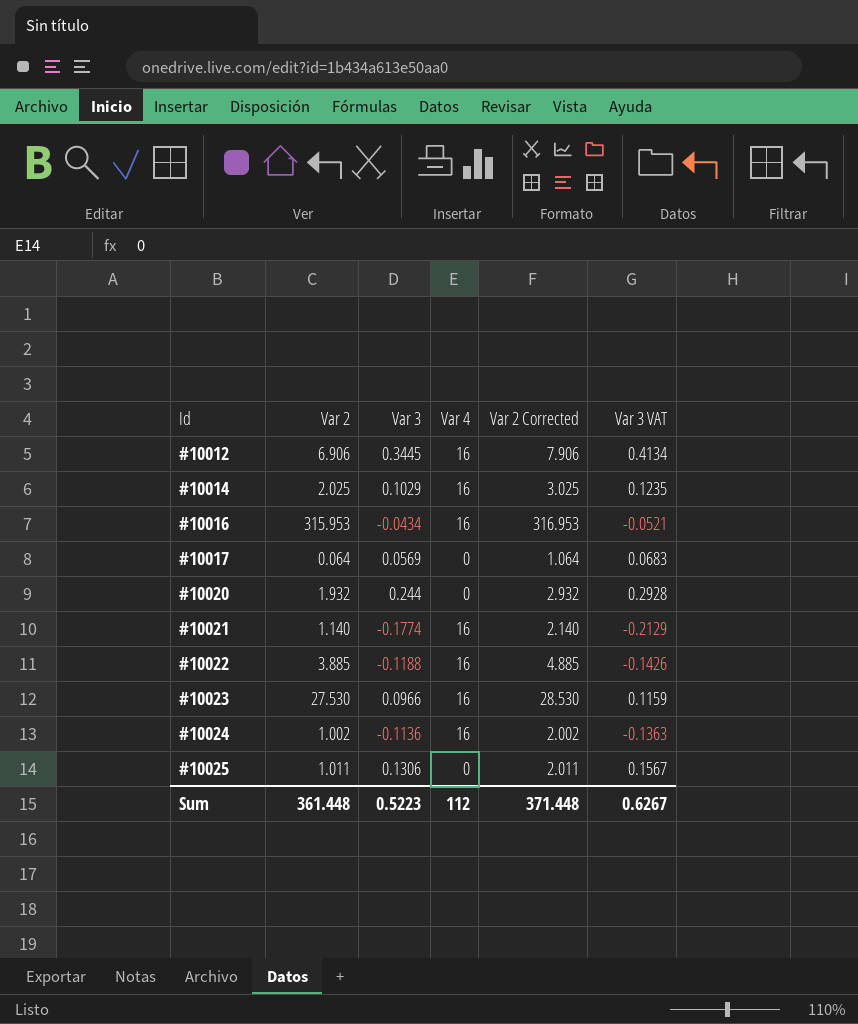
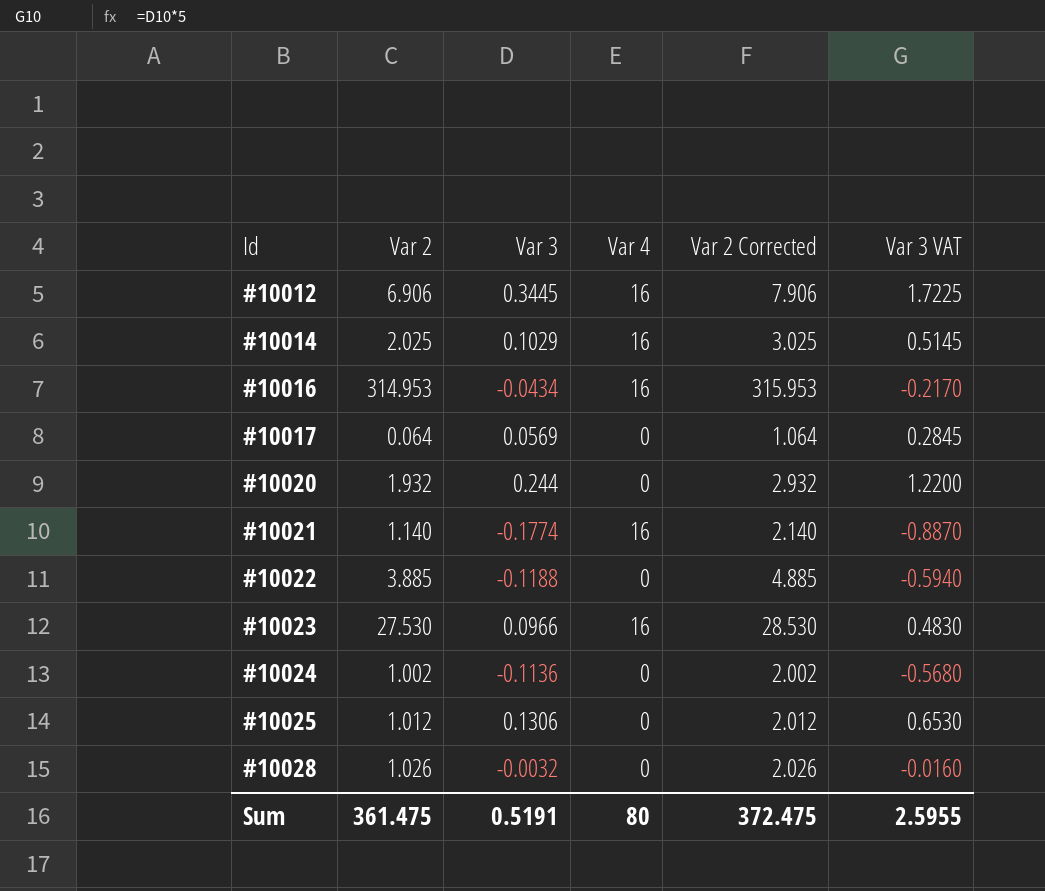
column Var 3 VAT | formula: [Var 3] * 1.2 -> [Var 3] * 5
#10016 | Var 2: 315.953 -> 314.953
#10016 | Var 2 Corrected: 316.953 -> 315.953
#10022 | Var 4: 16 -> 0
#10024 | Var 4: 16 -> 0
#10025 | Var 2: 1.011 -> 1.012
#10025 | Var 2 Corrected: 2.011 -> 2.012
row #10028: none -> 1.026 | -0.0032 | 0 | 2.026 | -0.0160
Sum | Var 2: 361.448 -> 361.475
Sum | Var 3: 0.5223 -> 0.5191
Sum | Var 4: 112 -> 80
Sum | Var 2 Corrected: 371.448 -> 372.475
Sum | Var 3 VAT: 0.6267 -> 2.5955

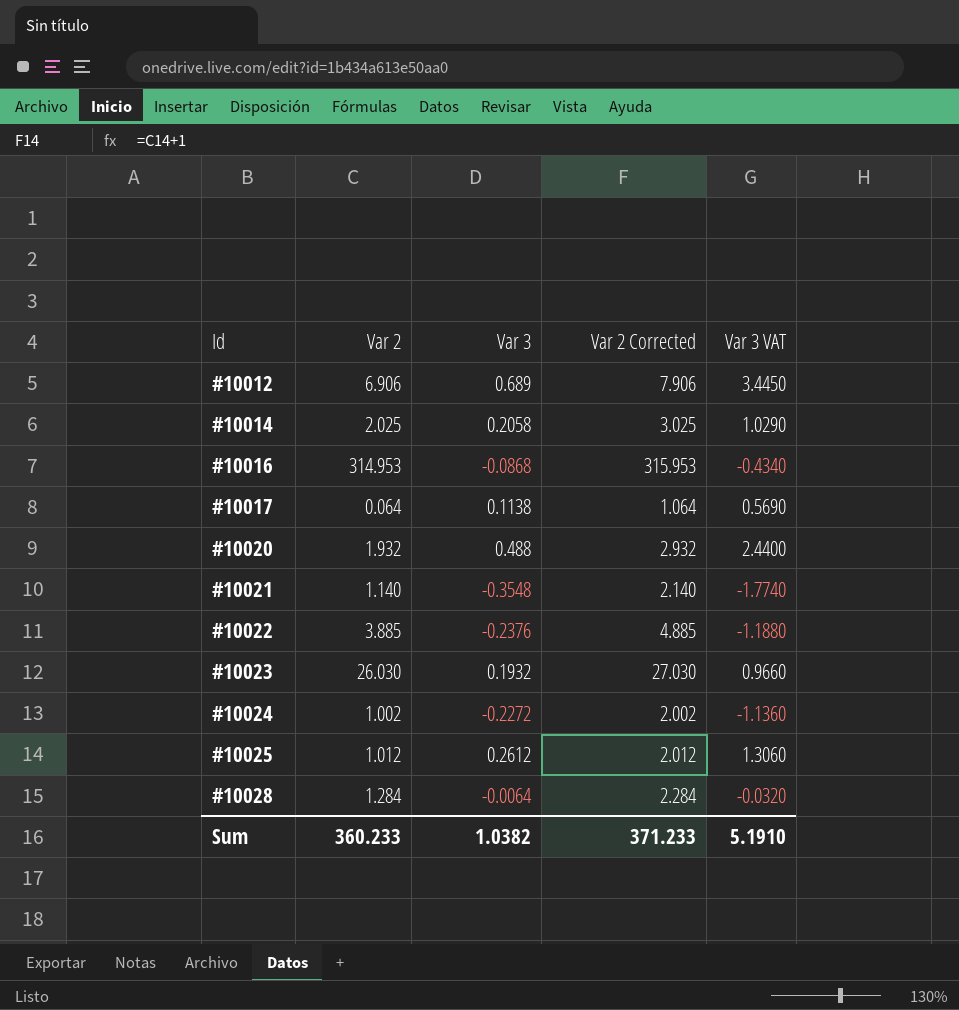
column Var 4 | position: 4 -> none
#10012 | Var 3: 0.3445 -> 0.689
#10012 | Var 3 VAT: 1.7225 -> 3.4450
#10014 | Var 3: 0.1029 -> 0.2058
#10014 | Var 3 VAT: 0.5145 -> 1.0290
#10016 | Var 3: -0.0434 -> -0.0868
#10016 | Var 3 VAT: -0.2170 -> -0.4340
#10017 | Var 3: 0.0569 -> 0.1138
#10017 | Var 3 VAT: 0.2845 -> 0.5690
#10020 | Var 3: 0.244 -> 0.488
#10020 | Var 3 VAT: 1.2200 -> 2.4400
#10021 | Var 3: -0.1774 -> -0.3548
#10021 | Var 3 VAT: -0.8870 -> -1.7740
#10022 | Var 3: -0.1188 -> -0.2376
#10022 | Var 3 VAT: -0.5940 -> -1.1880
#10023 | Var 2: 27.530 -> 26.030
#10023 | Var 3: 0.0966 -> 0.1932
#10023 | Var 2 Corrected: 28.530 -> 27.030
#10023 | Var 3 VAT: 0.4830 -> 0.9660
#10024 | Var 3: -0.1136 -> -0.2272
#10024 | Var 3 VAT: -0.5680 -> -1.1360
#10025 | Var 3: 0.1306 -> 0.2612
#10025 | Var 3 VAT: 0.6530 -> 1.3060
#10028 | Var 2: 1.026 -> 1.284
#10028 | Var 3: -0.0032 -> -0.0064
#10028 | Var 2 Corrected: 2.026 -> 2.284
#10028 | Var 3 VAT: -0.0160 -> -0.0320
Sum | Var 2: 361.475 -> 360.233
Sum | Var 3: 0.5191 -> 1.0382
Sum | Var 2 Corrected: 372.475 -> 371.233
Sum | Var 3 VAT: 2.5955 -> 5.1910

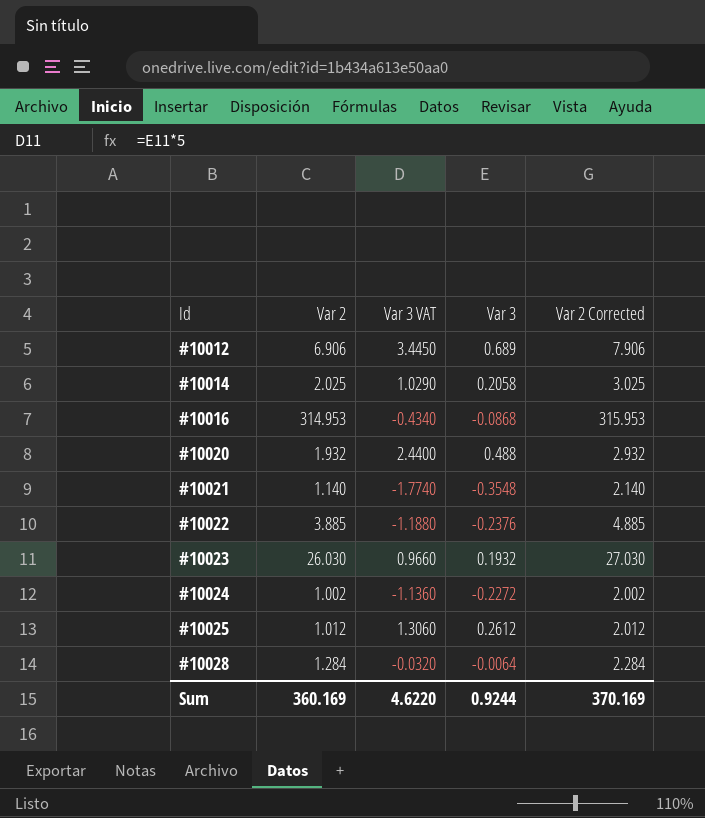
column Var 3 VAT | position: 5 -> 3
row #10017: 0.064 | 0.1138 | 1.064 | 0.5690 -> none
Sum | Var 2: 360.233 -> 360.169
Sum | Var 3 VAT: 5.1910 -> 4.6220
Sum | Var 3: 1.0382 -> 0.9244
Sum | Var 2 Corrected: 371.233 -> 370.169

